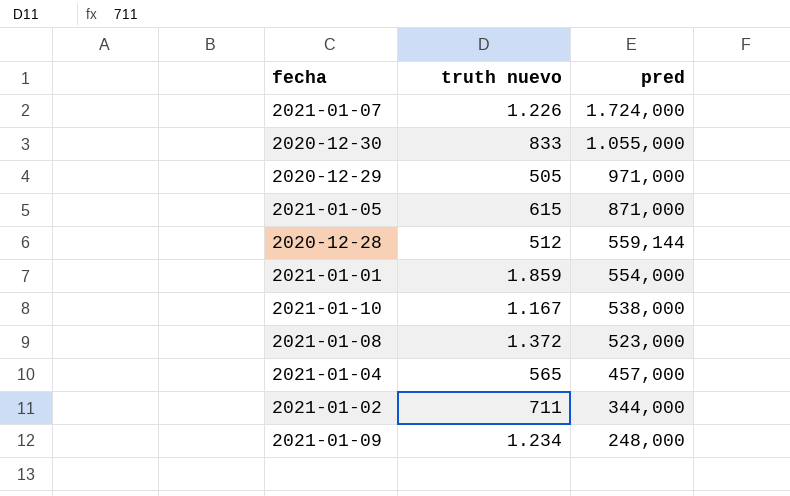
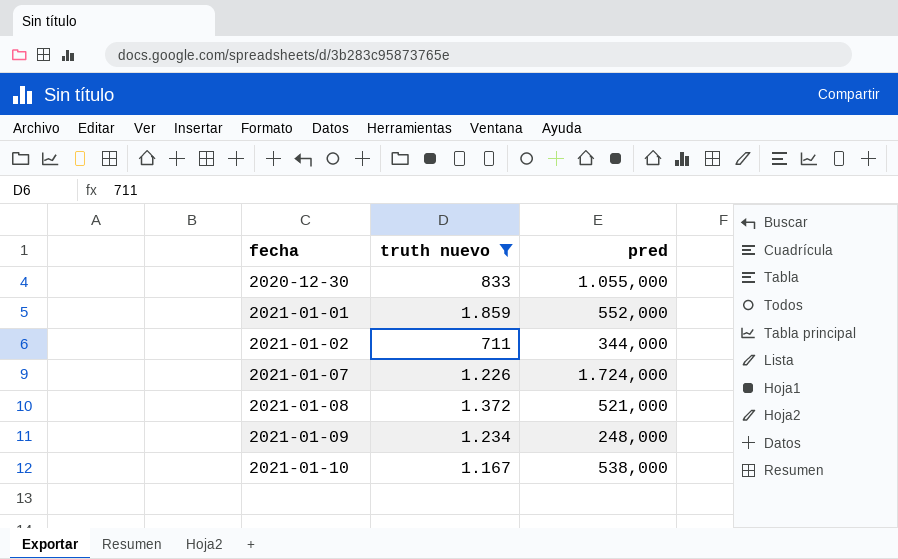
filter: none -> truth nuevo >= 711
row order: pred descending -> fecha ascending
2021-01-01 | pred: 554,000 -> 552,000
2021-01-08 | pred: 523,000 -> 521,000

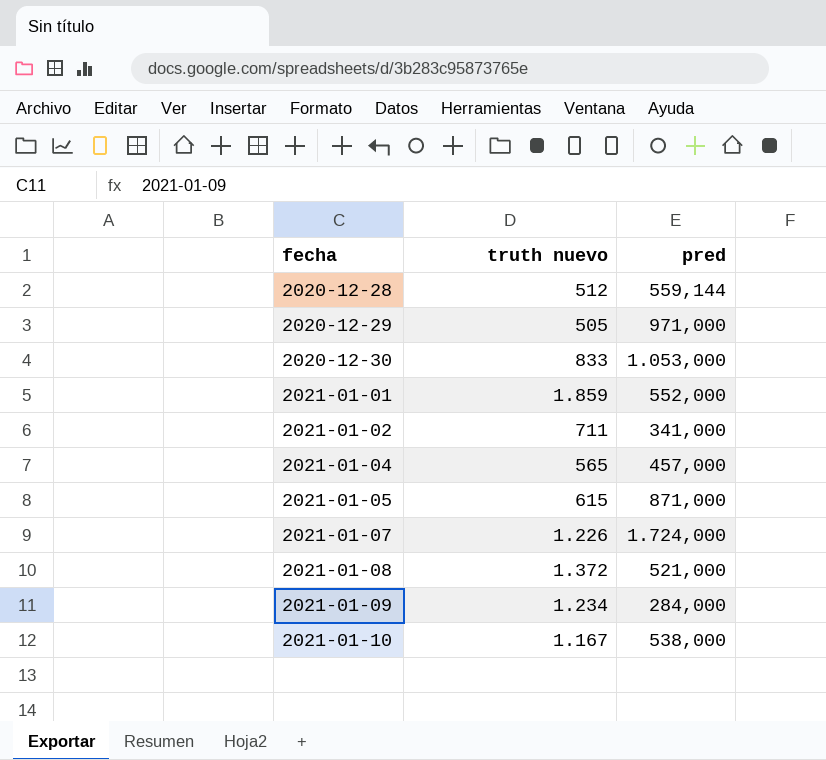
filter: truth nuevo >= 711 -> none
2020-12-30 | pred: 1.055,000 -> 1.053,000
2021-01-02 | pred: 344,000 -> 341,000
2021-01-09 | pred: 248,000 -> 284,000

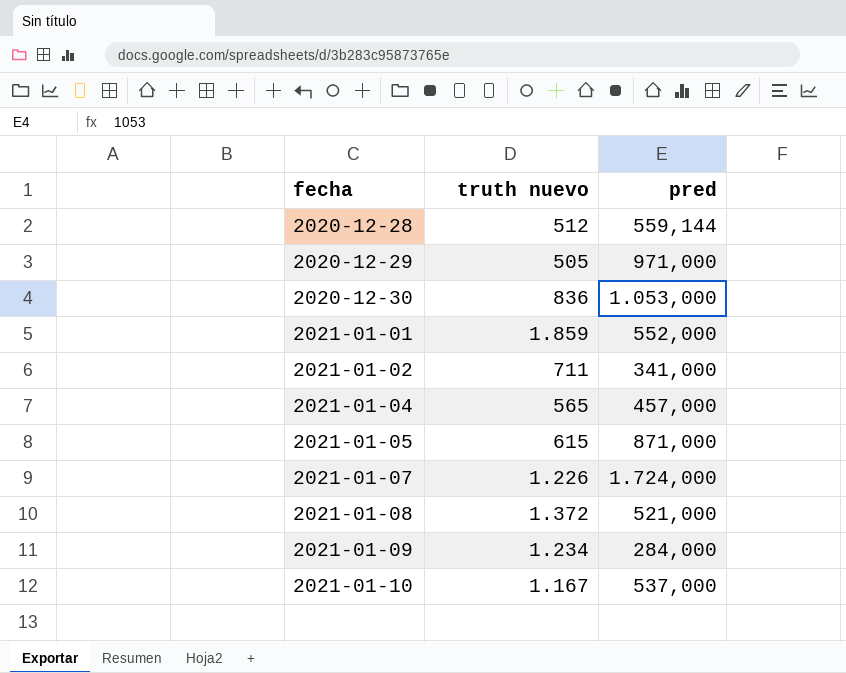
2020-12-30 | truth nuevo: 833 -> 836
2021-01-10 | pred: 538,000 -> 537,000

